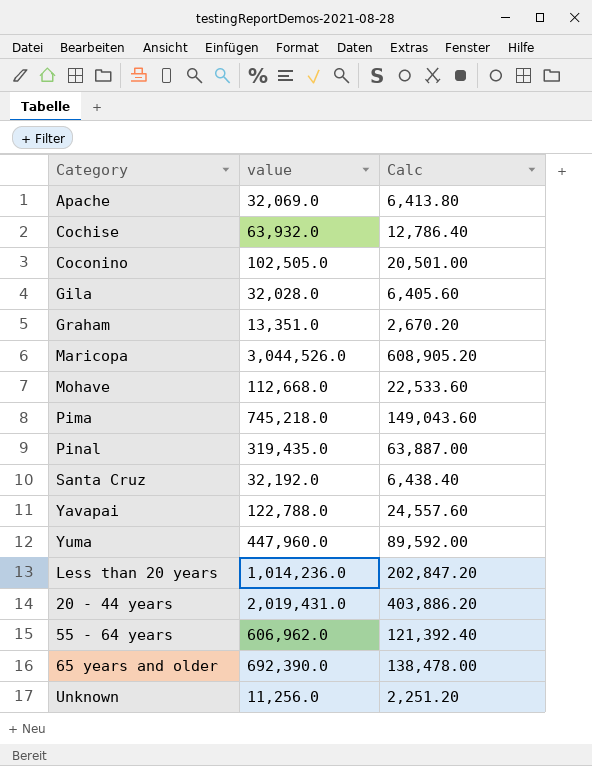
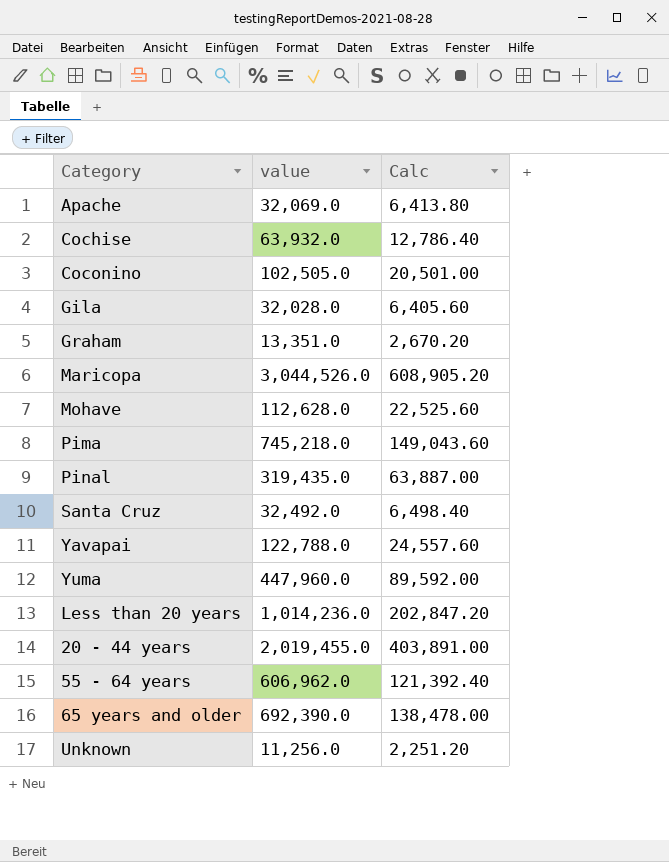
Mohave | value: 112,668.0 -> 112,628.0
Mohave | Calc: 22,533.60 -> 22,525.60
Santa Cruz | value: 32,192.0 -> 32,492.0
Santa Cruz | Calc: 6,438.40 -> 6,498.40
20 - 44 years | value: 2,019,431.0 -> 2,019,455.0
20 - 44 years | Calc: 403,886.20 -> 403,891.00

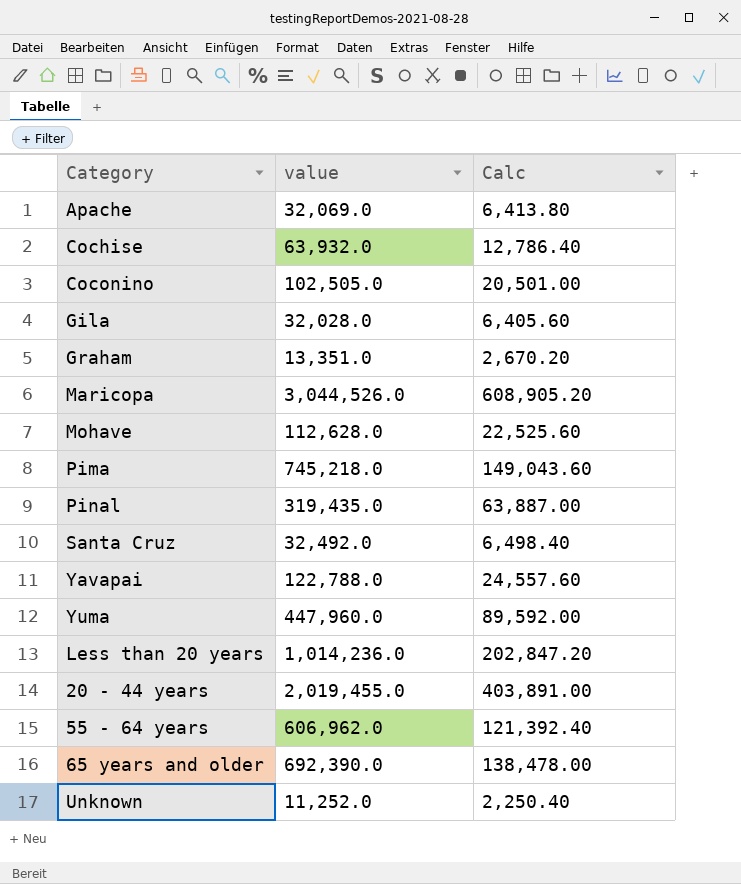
Unknown | value: 11,256.0 -> 11,252.0
Unknown | Calc: 2,251.20 -> 2,250.40

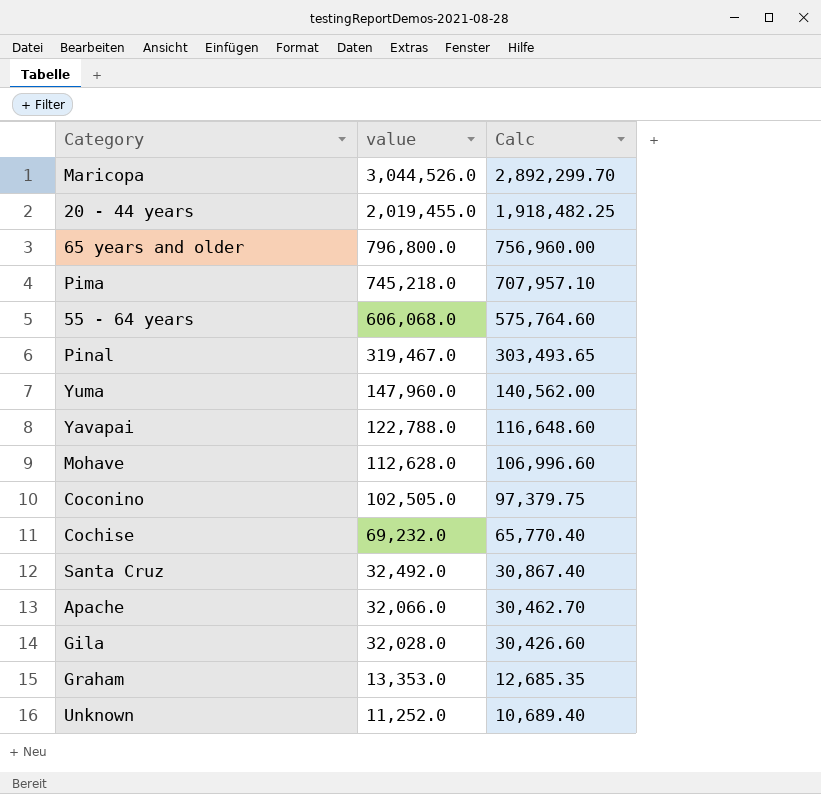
row order: none -> value descending
column Calc | formula: [value] * 0.2 -> [value] * 0.95
row Less than 20 years: 1,014,236.0 | 202,847.20 -> none
65 years and older | value: 692,390.0 -> 796,800.0
55 - 64 years | value: 606,962.0 -> 606,068.0
Pinal | value: 319,435.0 -> 319,467.0
Yuma | value: 447,960.0 -> 147,960.0
Cochise | value: 63,932.0 -> 69,232.0
Apache | value: 32,069.0 -> 32,066.0
Graham | value: 13,351.0 -> 13,353.0

